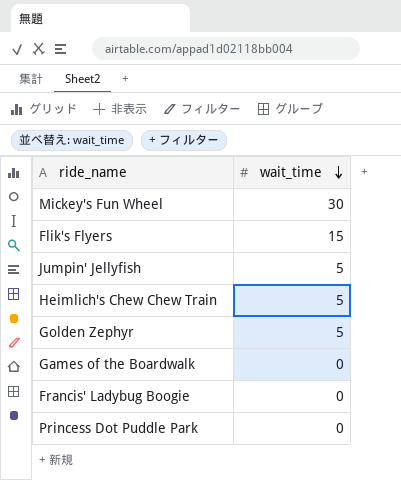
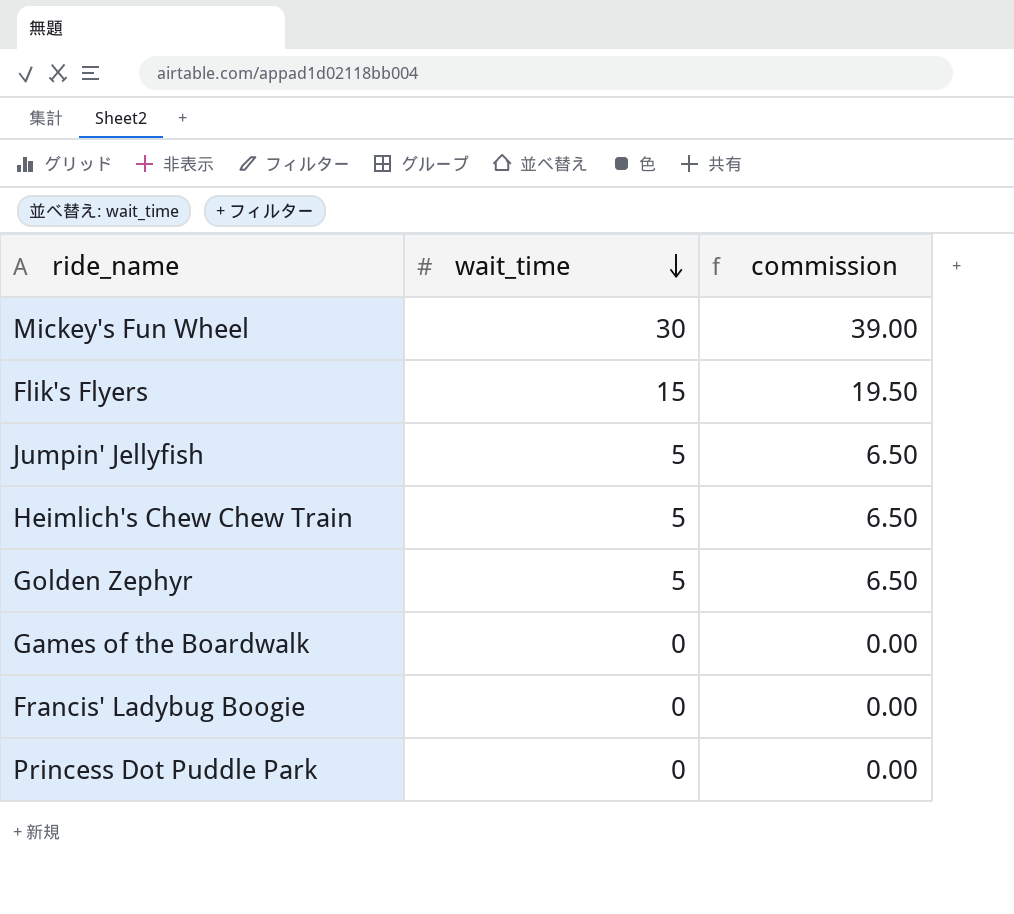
column commission | formula: none -> [wait_time] * 1.3

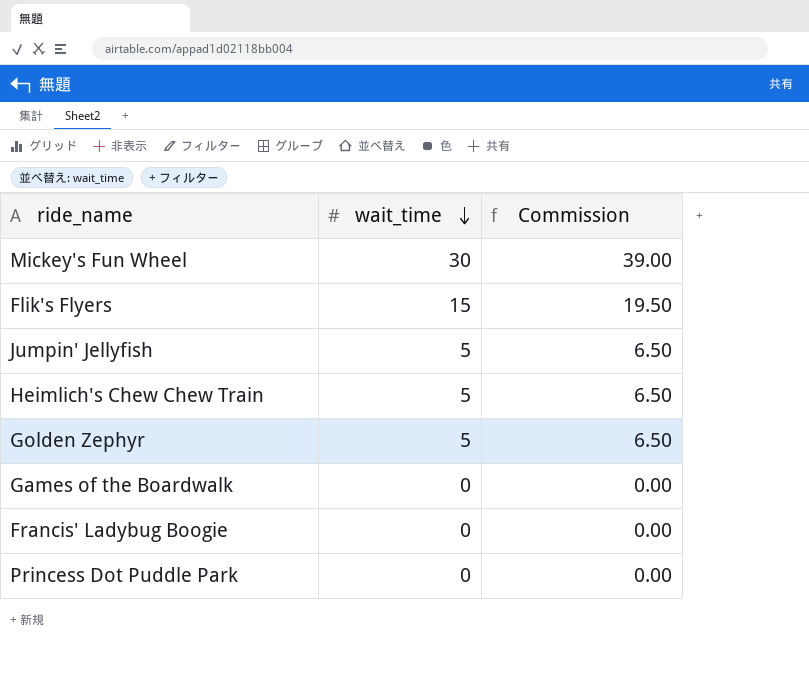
column name: commission -> Commission

